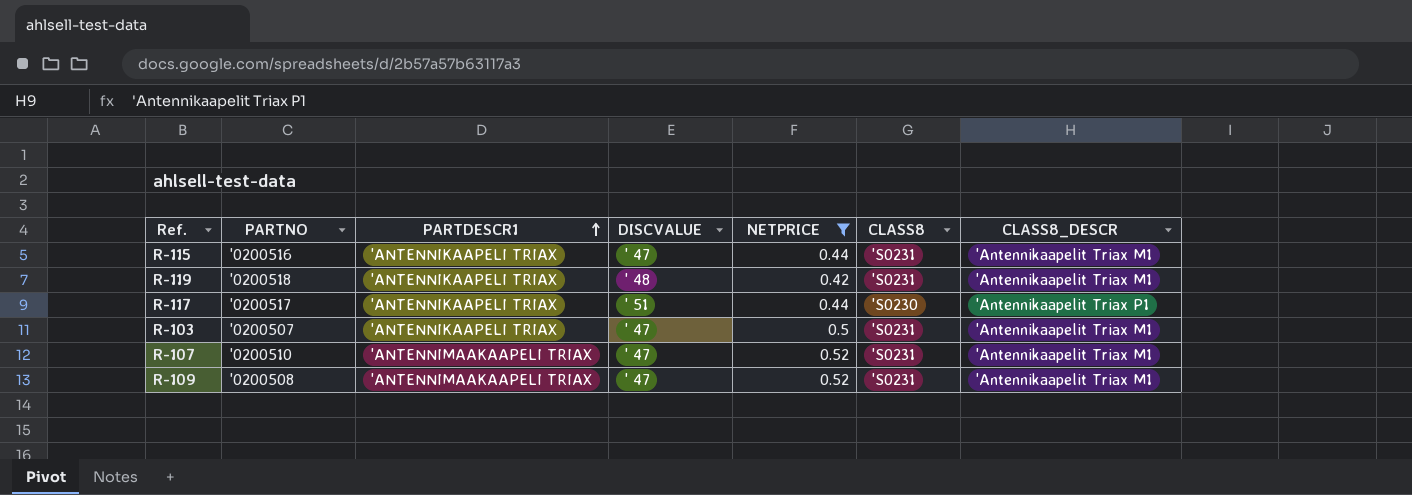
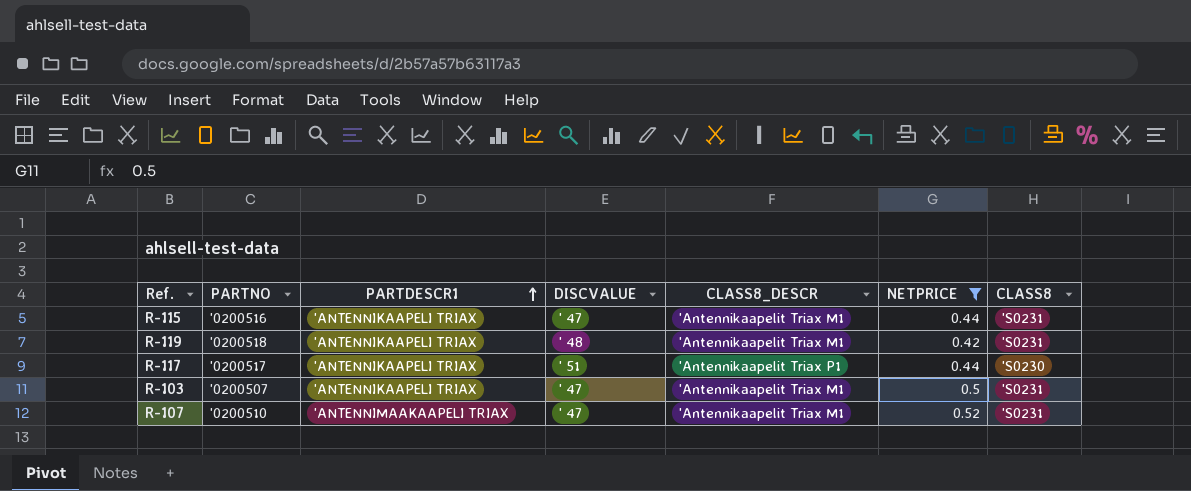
column CLASS8_DESCR | position: 7 -> 5
row R-109: '0200508 | 'ANTENNIMAAKAAPELI TRIAX | ' 47 | 0.52 | 'S0231 | 'Antennikaapelit Triax M1 -> none

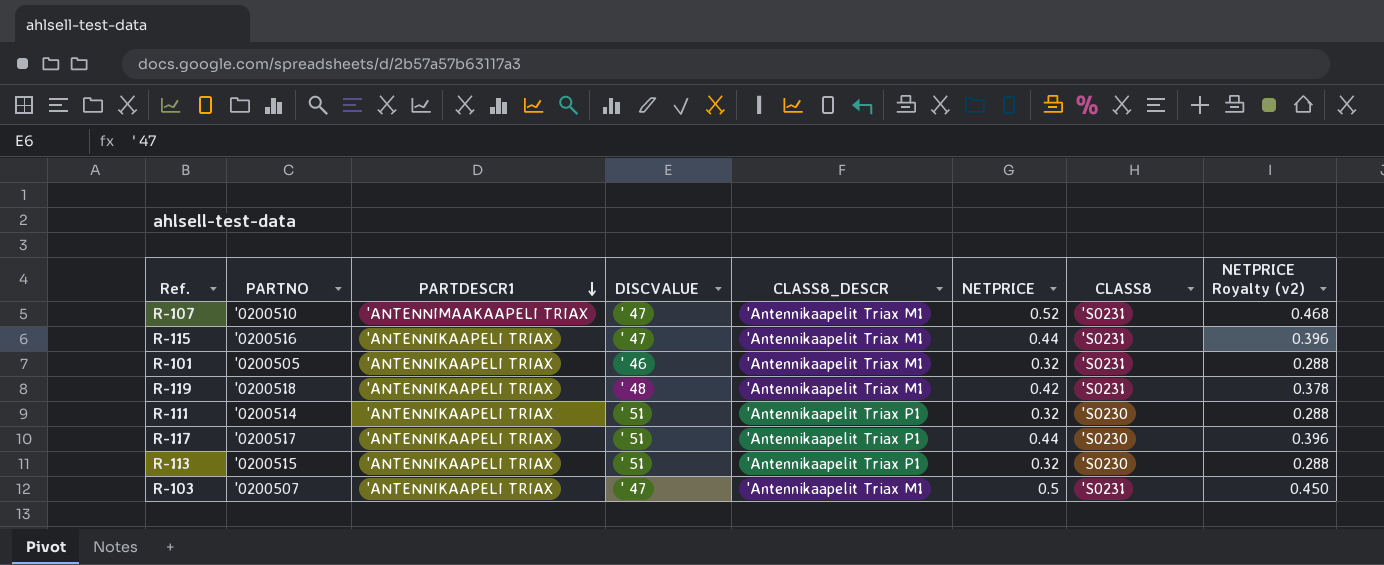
filter: NETPRICE != 0.32 -> none
row order: PARTDESCR1 ascending -> PARTDESCR1 descending
column NETPRICE Royalty (v2) | formula: none -> [NETPRICE] * 0.9

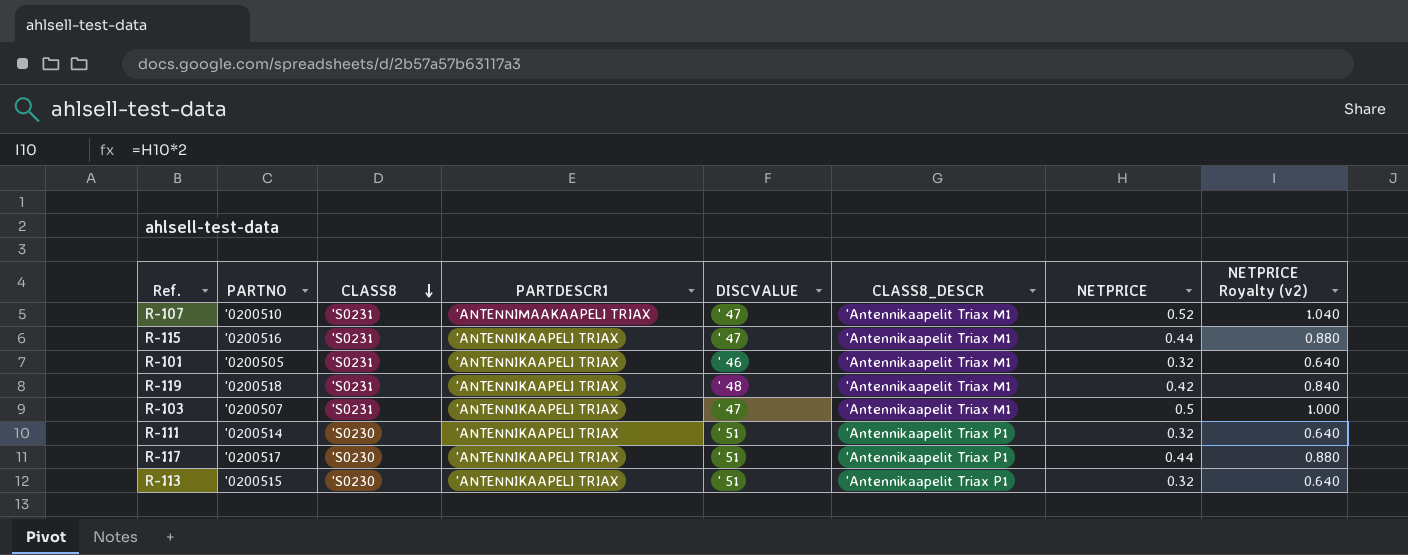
row order: PARTDESCR1 descending -> CLASS8 descending
column CLASS8 | position: 7 -> 3
column NETPRICE Royalty (v2) | formula: [NETPRICE] * 0.9 -> [NETPRICE] * 2

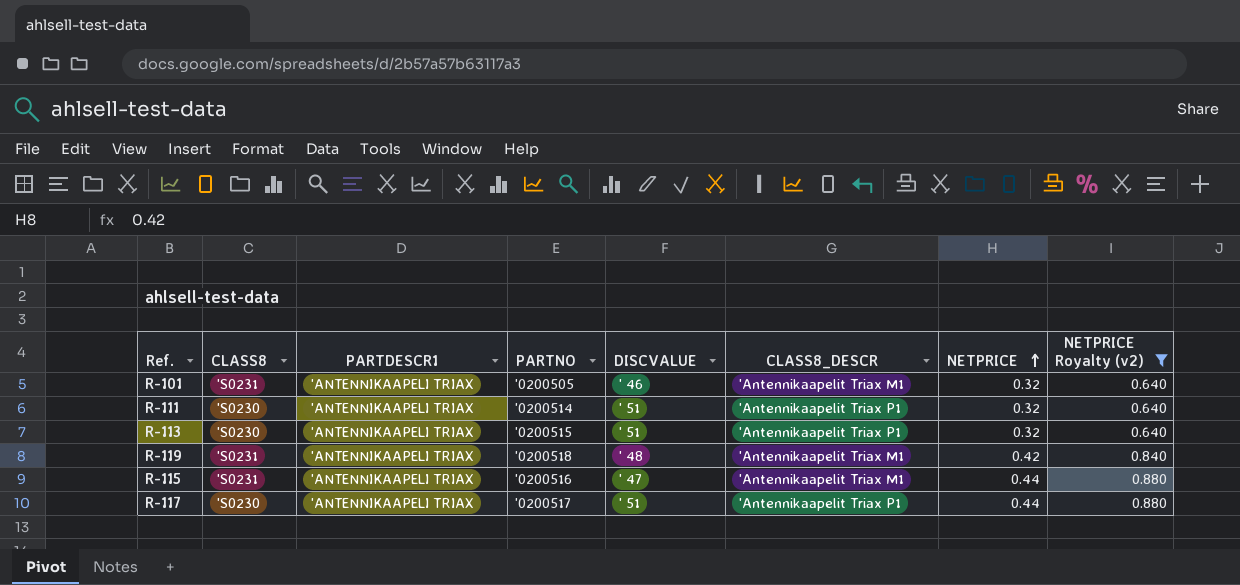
filter: none -> NETPRICE Royalty (v2) <= 0.880
row order: CLASS8 descending -> NETPRICE ascending
column PARTNO | position: 2 -> 4

